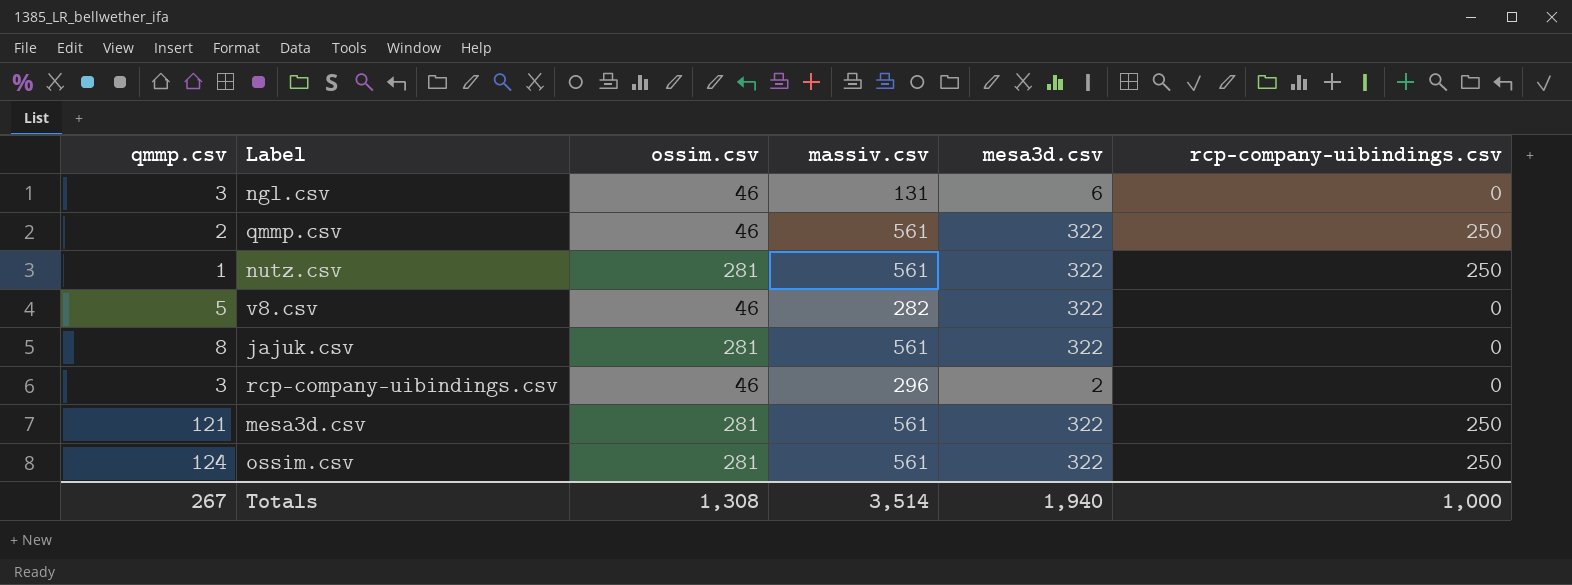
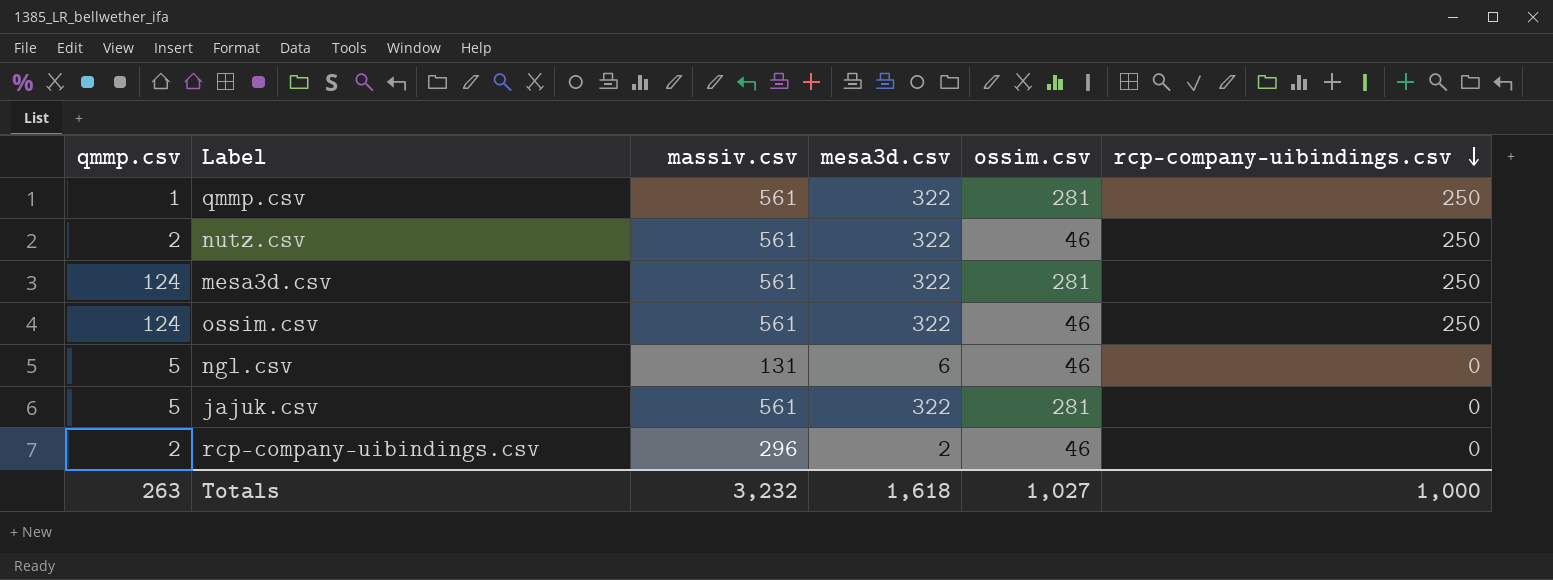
row order: none -> rcp-company-uibindings.csv descending
column ossim.csv | position: 3 -> 5
row v8.csv: 5 | 46 | 282 | 322 | 0 -> none
qmmp.csv | qmmp.csv: 2 -> 1
qmmp.csv | ossim.csv: 46 -> 281
nutz.csv | qmmp.csv: 1 -> 2
nutz.csv | ossim.csv: 281 -> 46
mesa3d.csv | qmmp.csv: 121 -> 124
ossim.csv | ossim.csv: 281 -> 46
ngl.csv | qmmp.csv: 3 -> 5
jajuk.csv | qmmp.csv: 8 -> 5
rcp-company-uibindings.csv | qmmp.csv: 3 -> 2
Totals | qmmp.csv: 267 -> 263
Totals | massiv.csv: 3,514 -> 3,232
Totals | mesa3d.csv: 1,940 -> 1,618
Totals | ossim.csv: 1,308 -> 1,027

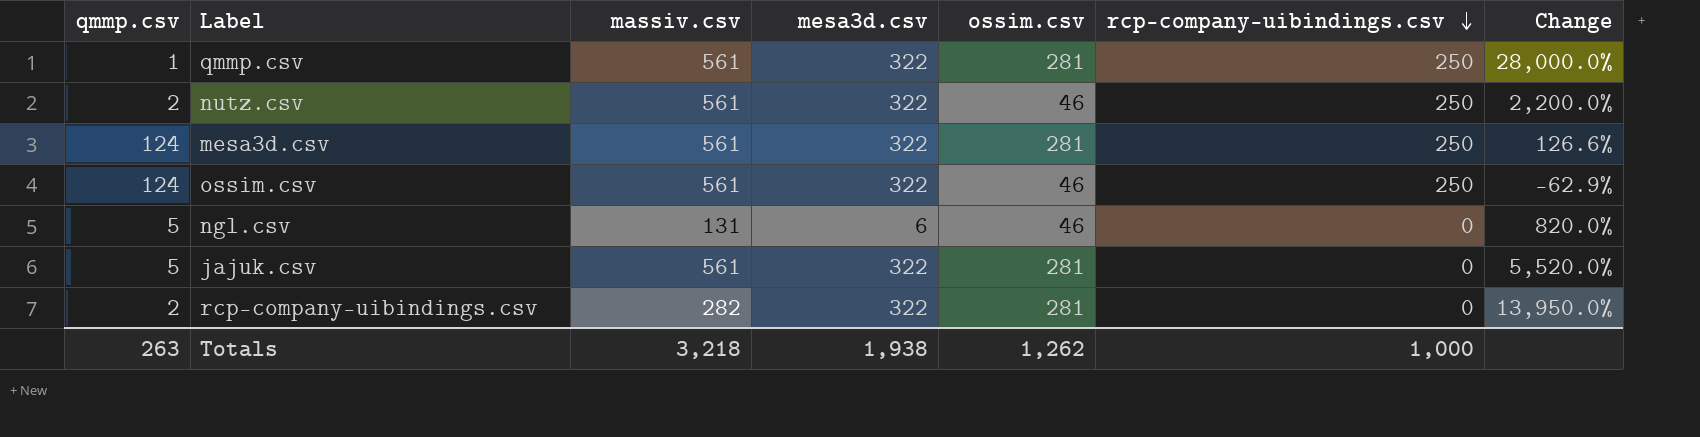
column Change | formula: none -> ([ossim.csv] - [qmmp.csv]) / [qmmp.csv]
rcp-company-uibindings.csv | massiv.csv: 296 -> 282
rcp-company-uibindings.csv | mesa3d.csv: 2 -> 322
rcp-company-uibindings.csv | ossim.csv: 46 -> 281
Totals | massiv.csv: 3,232 -> 3,218
Totals | mesa3d.csv: 1,618 -> 1,938
Totals | ossim.csv: 1,027 -> 1,262

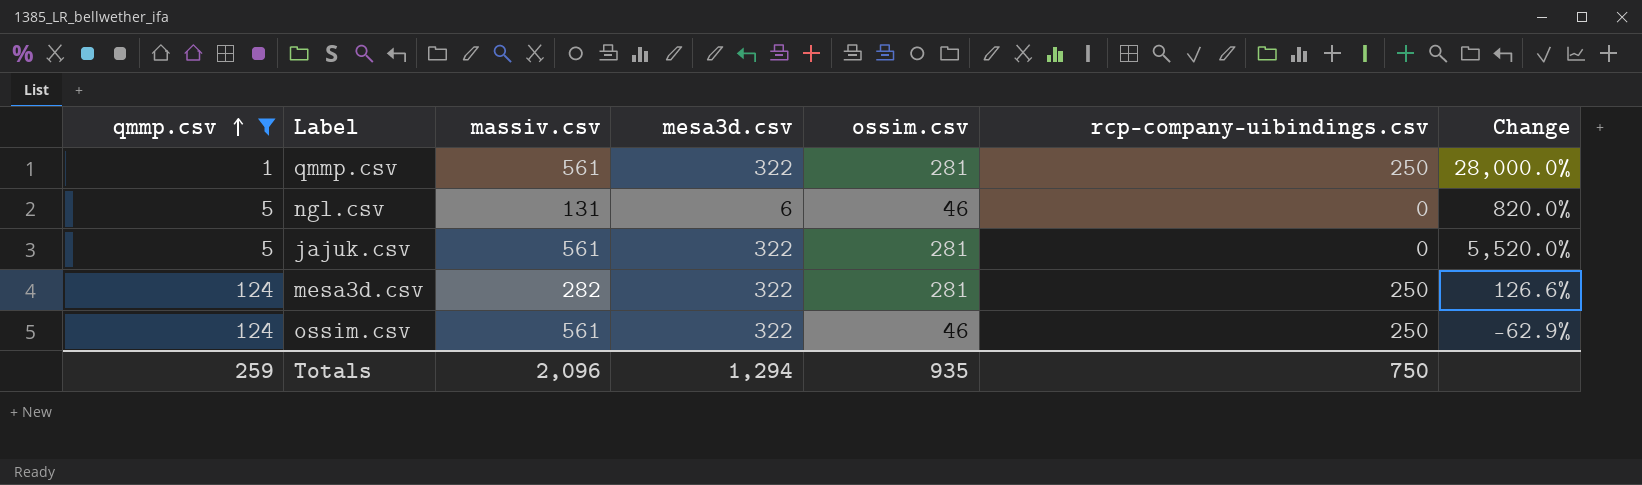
filter: none -> qmmp.csv != 2
row order: rcp-company-uibindings.csv descending -> qmmp.csv ascending
mesa3d.csv | massiv.csv: 561 -> 282
Totals | qmmp.csv: 263 -> 259
Totals | massiv.csv: 3,218 -> 2,096
Totals | mesa3d.csv: 1,938 -> 1,294
Totals | ossim.csv: 1,262 -> 935
Totals | rcp-company-uibindings.csv: 1,000 -> 750

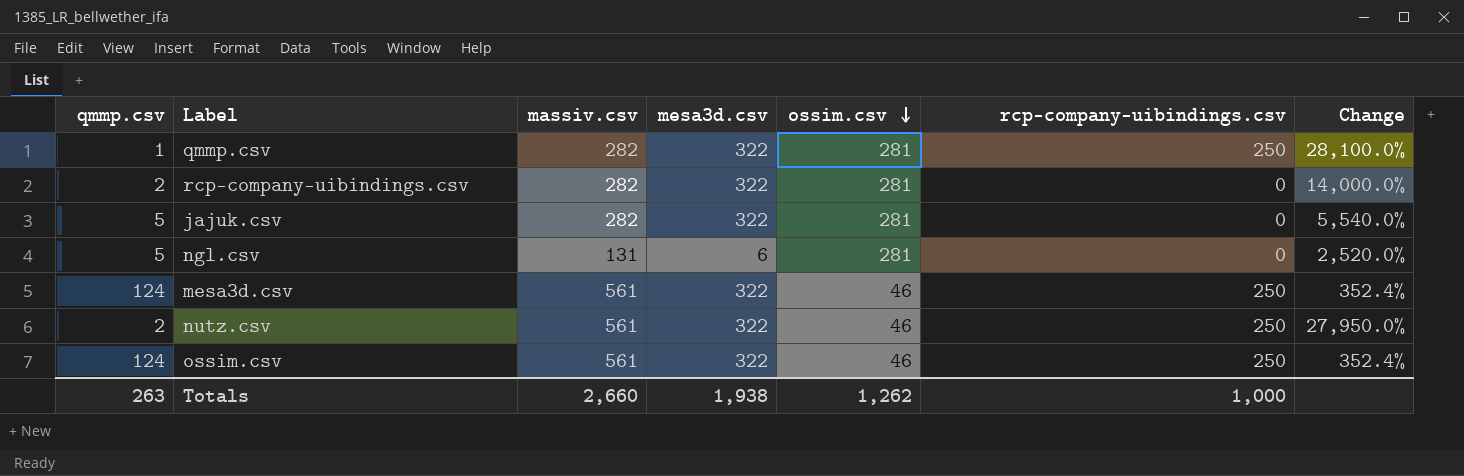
filter: qmmp.csv != 2 -> none
row order: qmmp.csv ascending -> ossim.csv descending
column Change | formula: ([ossim.csv] - [qmmp.csv]) / [qmmp.csv] -> ([massiv.csv] - [qmmp.csv]) / [qmmp.csv]
qmmp.csv | massiv.csv: 561 -> 282
jajuk.csv | massiv.csv: 561 -> 282
ngl.csv | ossim.csv: 46 -> 281
mesa3d.csv | massiv.csv: 282 -> 561
mesa3d.csv | ossim.csv: 281 -> 46
Totals | qmmp.csv: 259 -> 263
Totals | massiv.csv: 2,096 -> 2,660
Totals | mesa3d.csv: 1,294 -> 1,938
Totals | ossim.csv: 935 -> 1,262
Totals | rcp-company-uibindings.csv: 750 -> 1,000

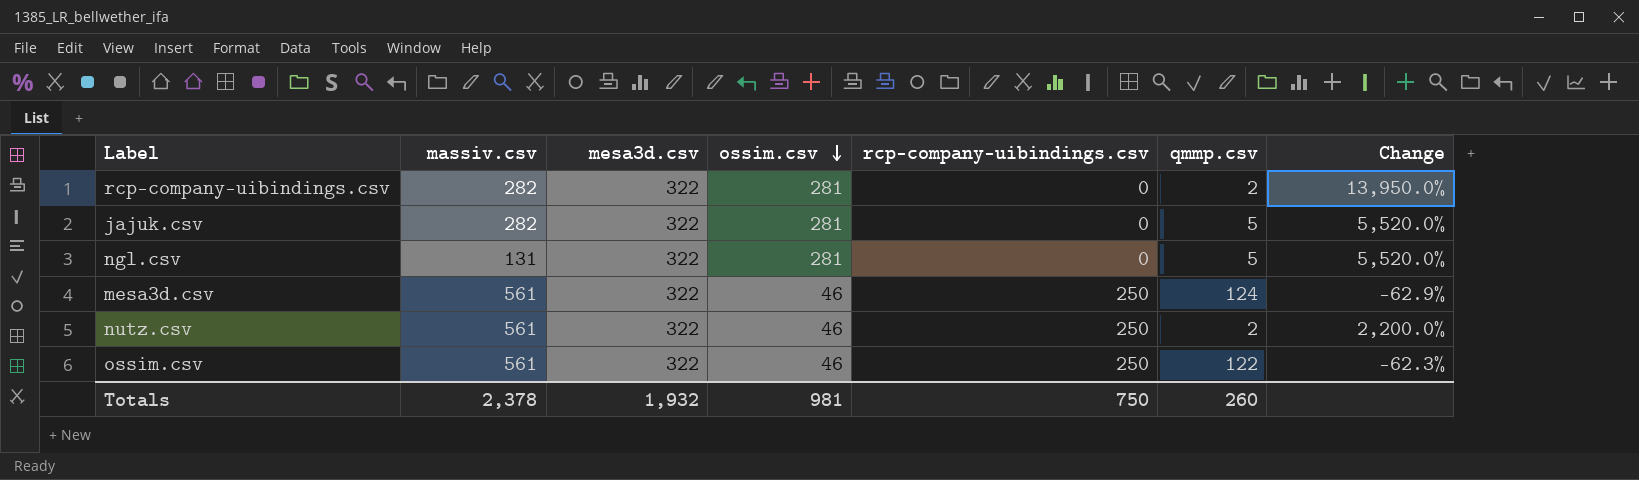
column qmmp.csv | position: 1 -> 6
column Change | formula: ([massiv.csv] - [qmmp.csv]) / [qmmp.csv] -> ([ossim.csv] - [qmmp.csv]) / [qmmp.csv]
row qmmp.csv: 1 | 282 | 322 | 281 | 250 | 28,100.0% -> none
ngl.csv | mesa3d.csv: 6 -> 322
ossim.csv | qmmp.csv: 124 -> 122
Totals | massiv.csv: 2,660 -> 2,378
Totals | mesa3d.csv: 1,938 -> 1,932
Totals | ossim.csv: 1,262 -> 981
Totals | rcp-company-uibindings.csv: 1,000 -> 750
Totals | qmmp.csv: 263 -> 260

